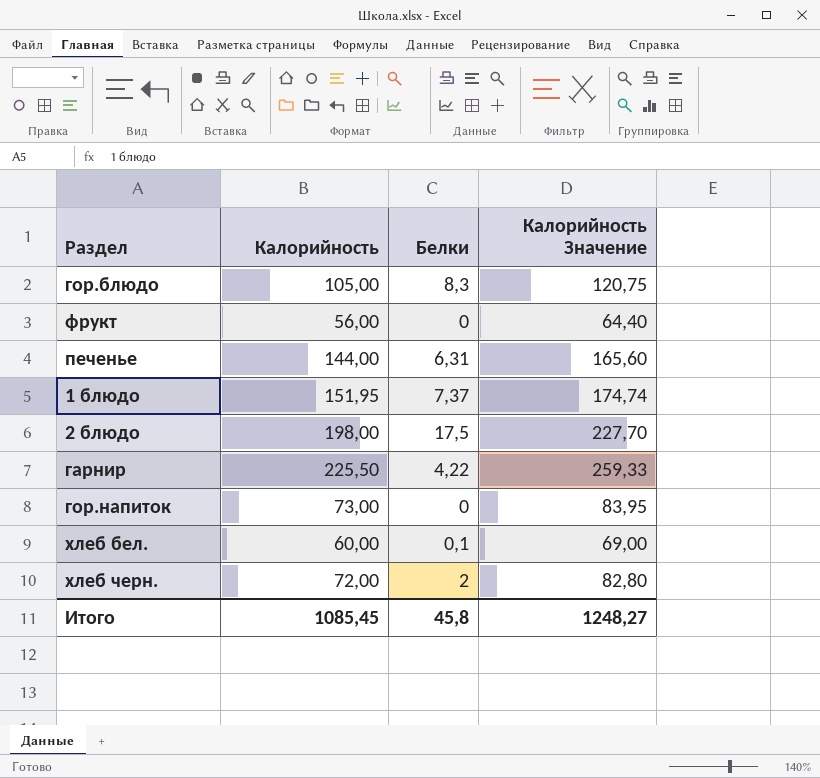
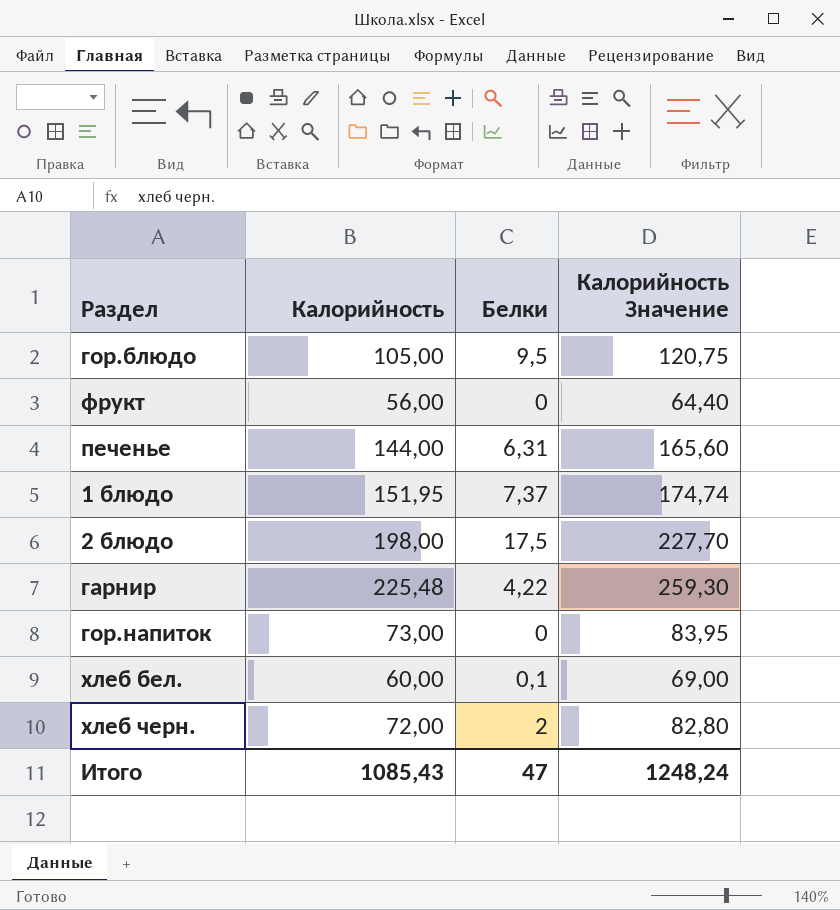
гор.блюдо | Белки: 8,3 -> 9,5
гарнир | Калорийность: 225,50 -> 225,48
гарнир | Калорийность Значение: 259,33 -> 259,30
Итого | Калорийность: 1085,45 -> 1085,43
Итого | Белки: 45,8 -> 47
Итого | Калорийность Значение: 1248,27 -> 1248,24

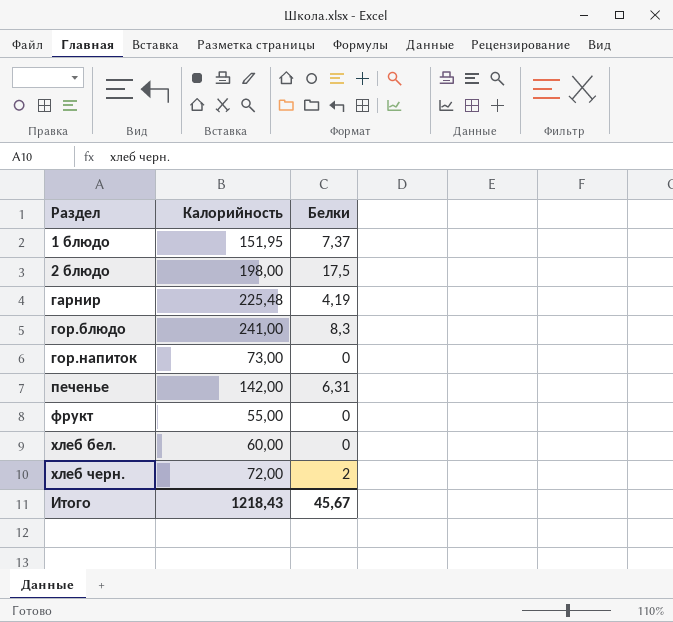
row order: none -> Раздел ascending
column Калорийность Значение | formula: [Калорийность] * 1,15 -> none
гарнир | Белки: 4,22 -> 4,19
гор.блюдо | Калорийность: 105,00 -> 241,00
гор.блюдо | Белки: 9,5 -> 8,3
печенье | Калорийность: 144,00 -> 142,00
фрукт | Калорийность: 56,00 -> 55,00
хлеб бел. | Белки: 0,1 -> 0
Итого | Калорийность: 1085,43 -> 1218,43
Итого | Белки: 47 -> 45,67

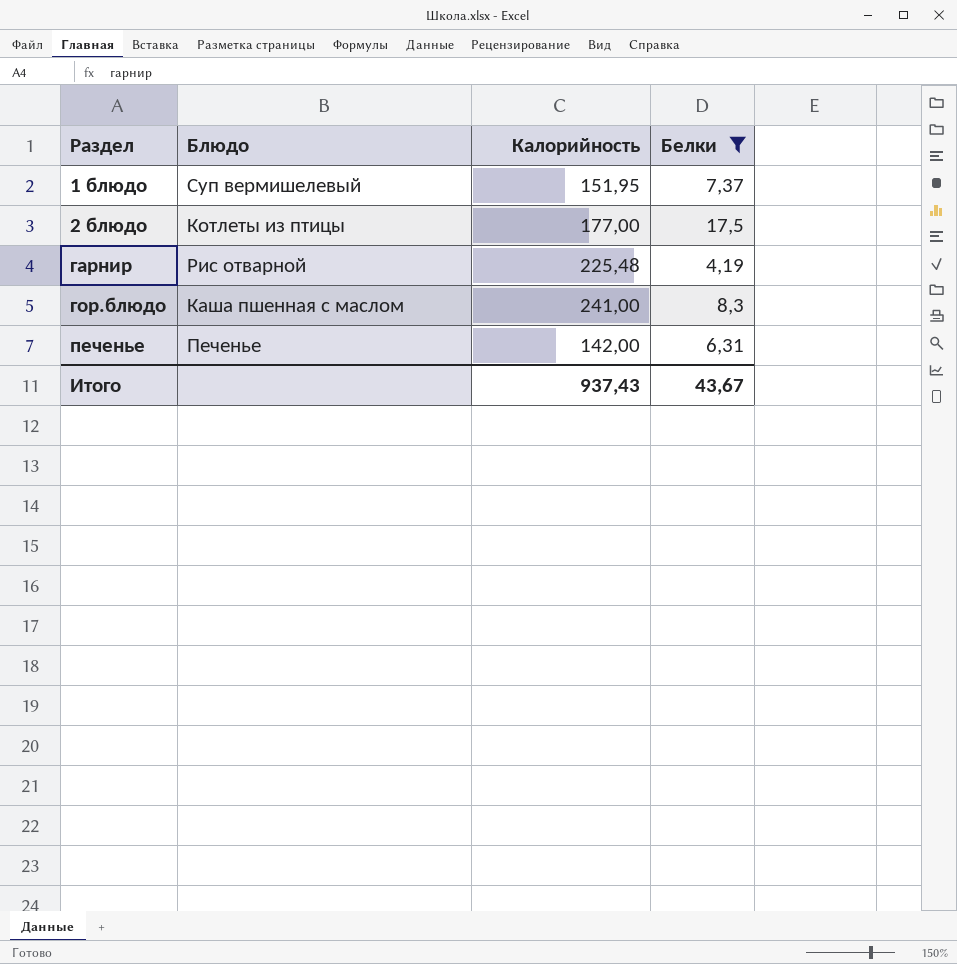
filter: none -> Белки >= 4,19
column Блюдо | position: none -> 2
2 блюдо | Калорийность: 198,00 -> 177,00
Итого | Калорийность: 1218,43 -> 937,43
Итого | Белки: 45,67 -> 43,67

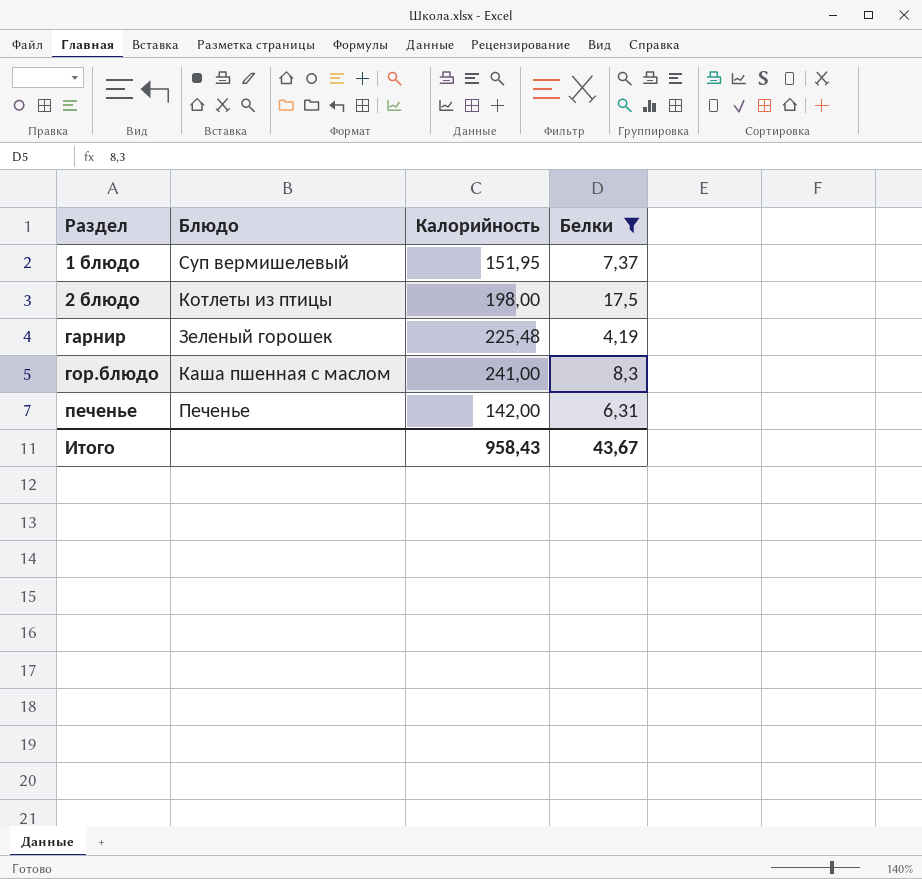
2 блюдо | Калорийность: 177,00 -> 198,00
гарнир | Блюдо: Рис отварной -> Зеленый горошек
Итого | Калорийность: 937,43 -> 958,43

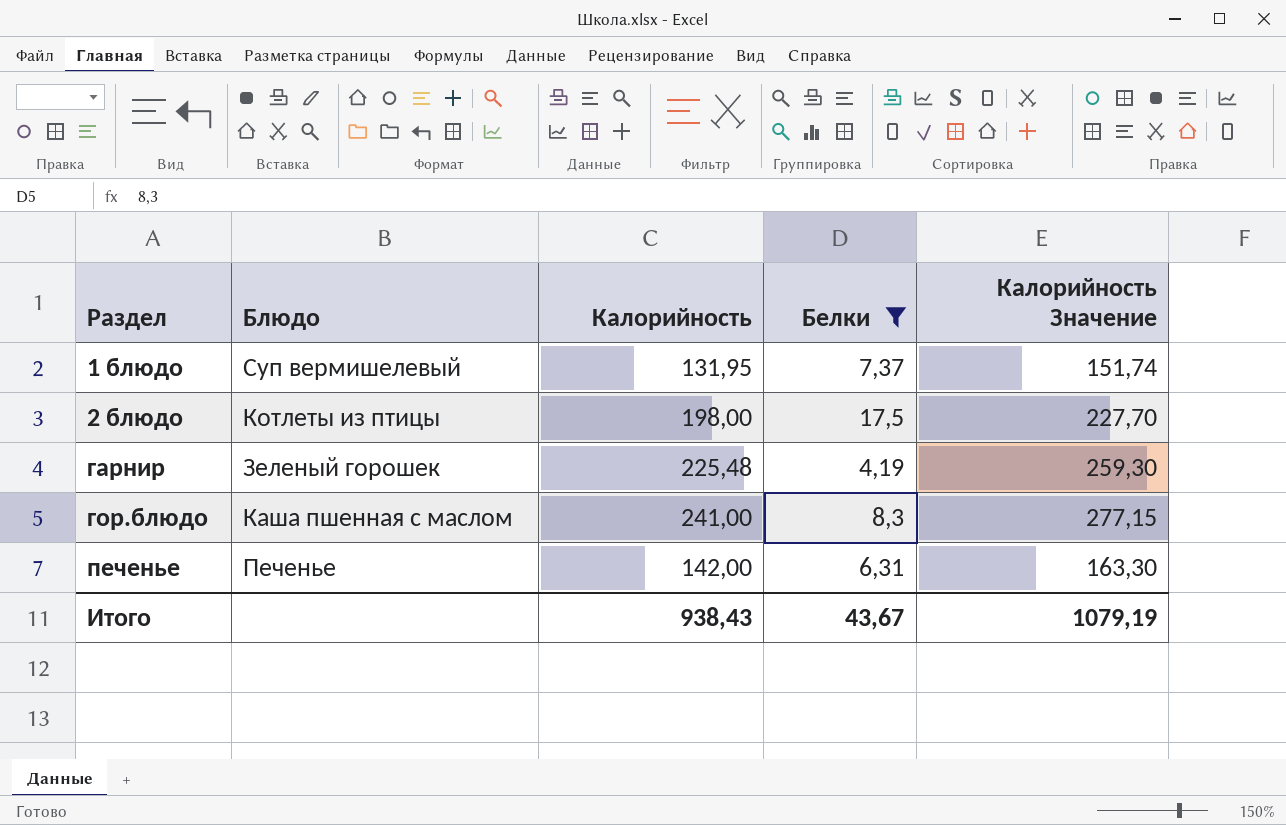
column Калорийность Значение | formula: none -> [Калорийность] * 1,15
1 блюдо | Калорийность: 151,95 -> 131,95
Итого | Калорийность: 958,43 -> 938,43

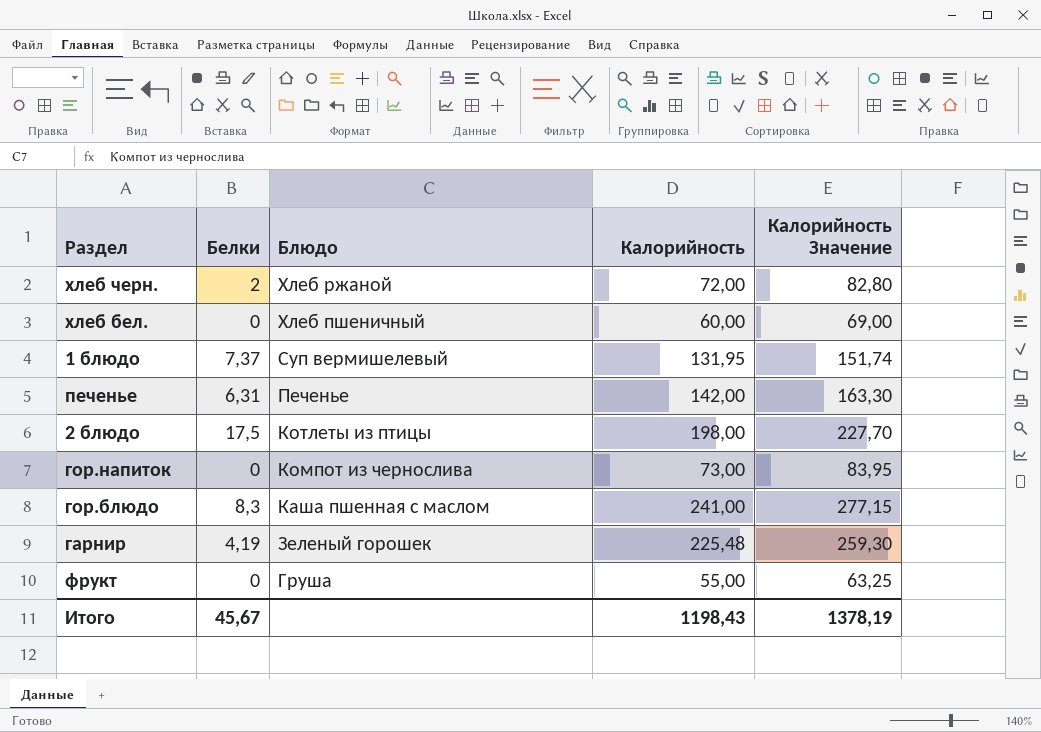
filter: Белки >= 4,19 -> none
row order: Раздел ascending -> Блюдо descending
column Белки | position: 4 -> 2
Итого | Белки: 43,67 -> 45,67
Итого | Калорийность: 938,43 -> 1198,43
Итого | Калорийность Значение: 1079,19 -> 1378,19

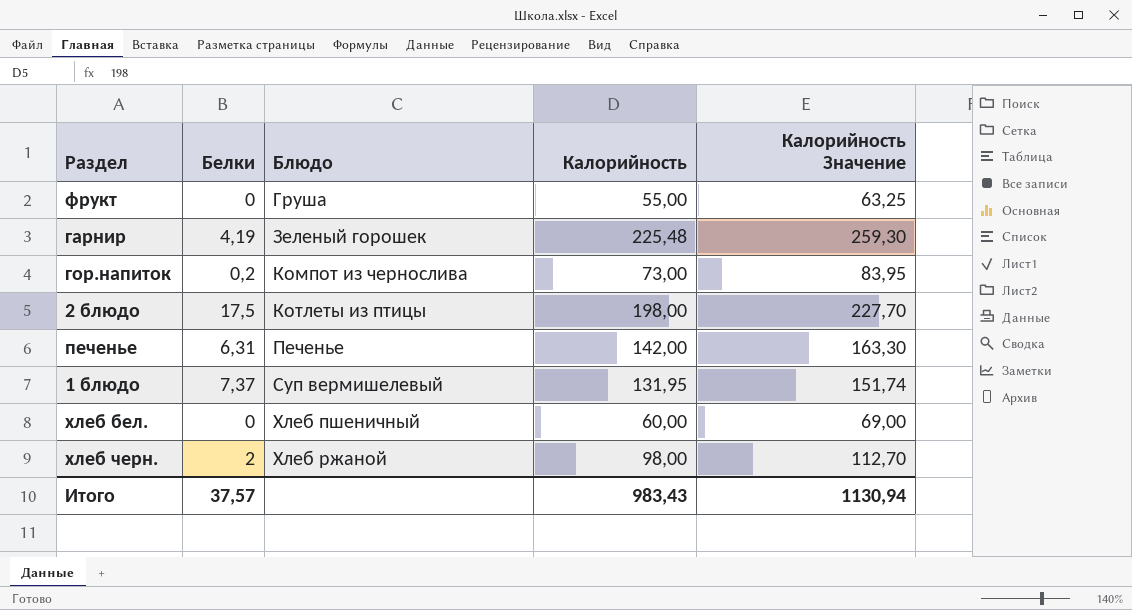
row order: Блюдо descending -> Блюдо ascending
row гор.блюдо: 8,3 | Каша пшенная с маслом | 241,00 | 277,15 -> none
гор.напиток | Белки: 0 -> 0,2
хлеб черн. | Калорийность: 72,00 -> 98,00
хлеб черн. | Калорийность Значение: 82,80 -> 112,70
Итого | Белки: 45,67 -> 37,57
Итого | Калорийность: 1198,43 -> 983,43
Итого | Калорийность Значение: 1378,19 -> 1130,94

